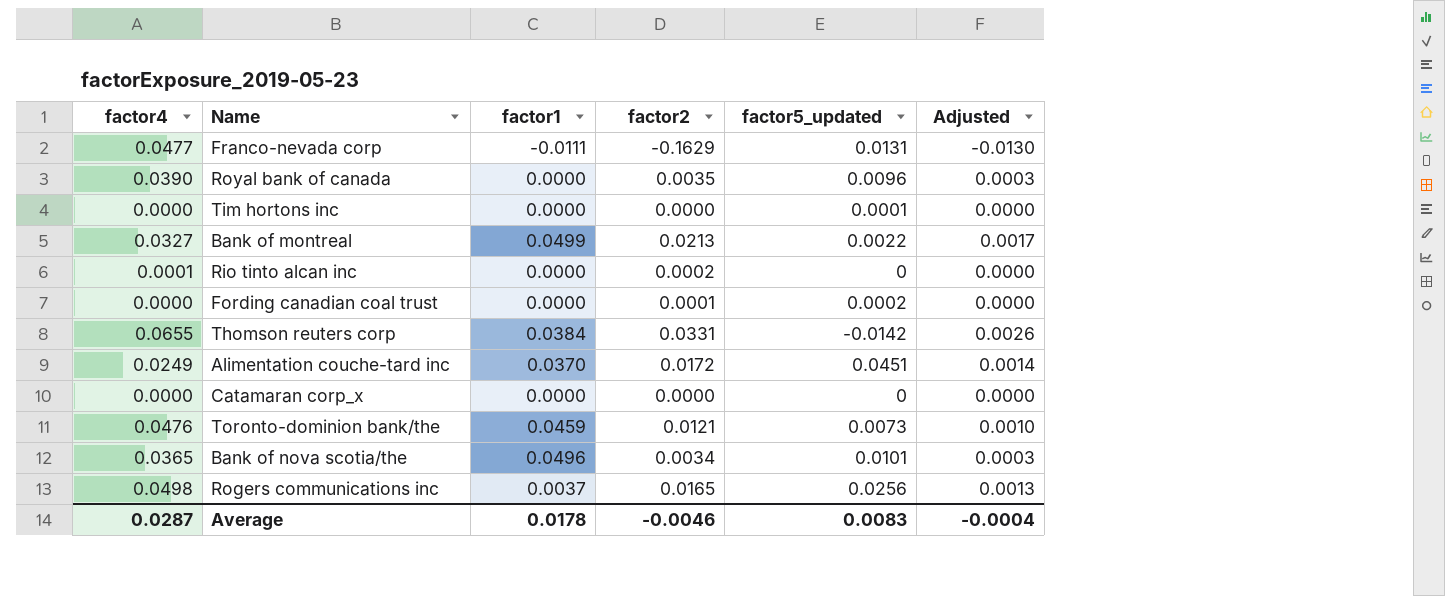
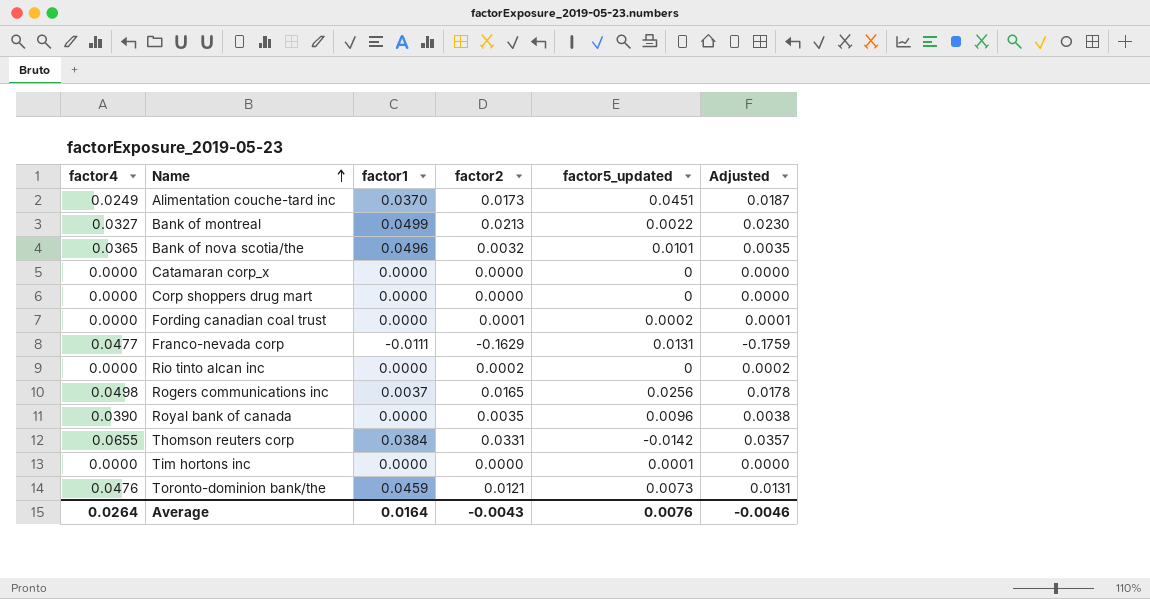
row order: none -> Name ascending
column Adjusted | formula: [factor2] * 0.08 -> [factor2] * 1.08
Alimentation couche-tard inc | factor2: 0.0172 -> 0.0173
Bank of nova scotia/the | factor2: 0.0034 -> 0.0032
row Corp shoppers drug mart: none -> 0.0000 | 0.0000 | 0.0000 | 0 | 0.0000
Rio tinto alcan inc | factor4: 0.0001 -> 0.0000
Average | factor4: 0.0287 -> 0.0264
Average | factor1: 0.0178 -> 0.0164
Average | factor2: -0.0046 -> -0.0043
Average | factor5_updated: 0.0083 -> 0.0076
Average | Adjusted: -0.0004 -> -0.0046

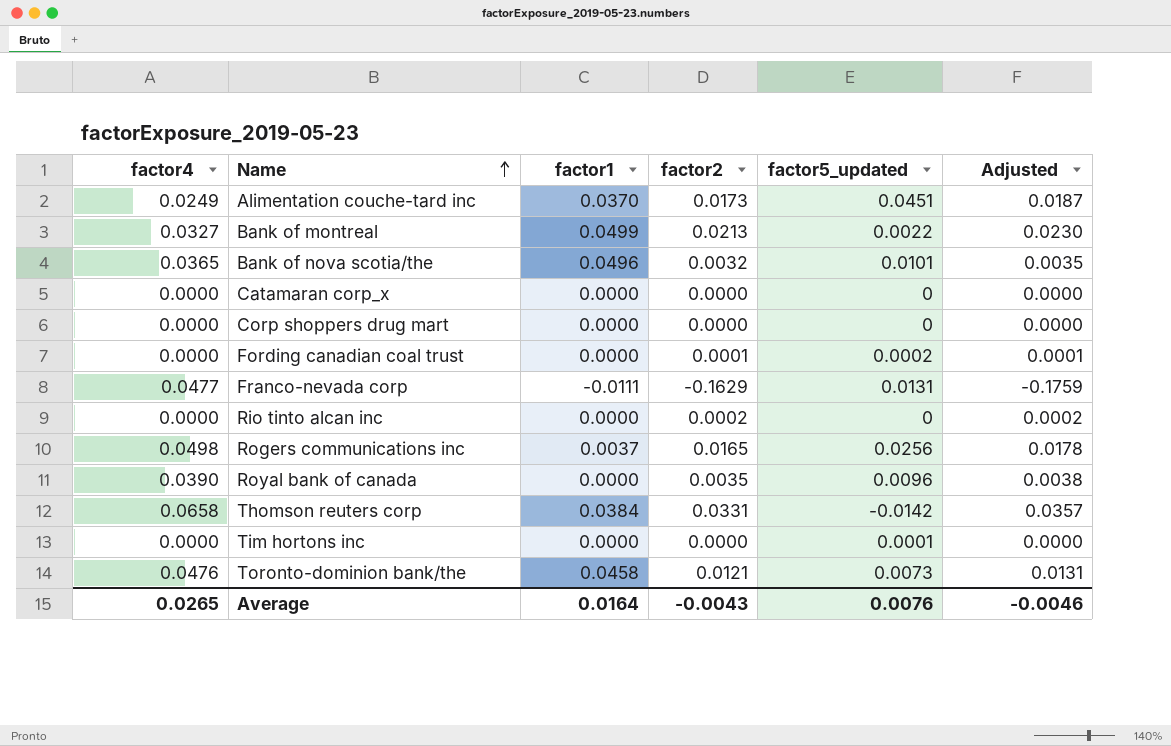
Thomson reuters corp | factor4: 0.0655 -> 0.0658
Toronto-dominion bank/the | factor1: 0.0459 -> 0.0458
Average | factor4: 0.0264 -> 0.0265

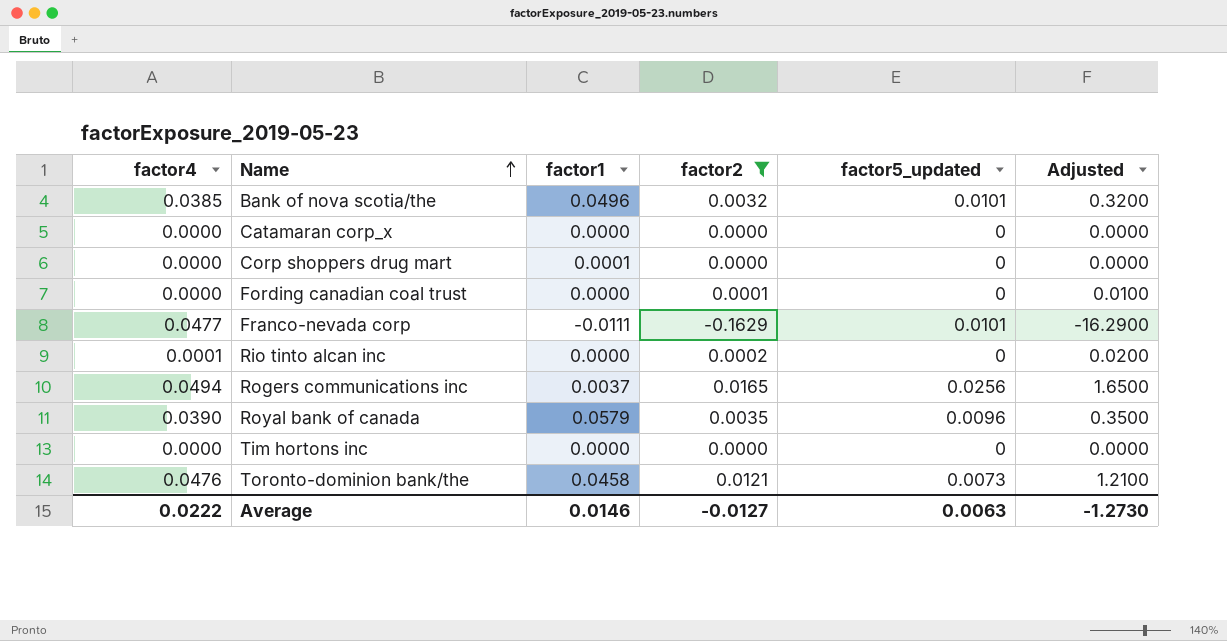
filter: none -> factor2 <= 0.0165
column Adjusted | formula: [factor2] * 1.08 -> [factor2] * 100
Bank of nova scotia/the | factor4: 0.0365 -> 0.0385
Corp shoppers drug mart | factor1: 0.0000 -> 0.0001
Fording canadian coal trust | factor5_updated: 0.0002 -> 0
Franco-nevada corp | factor5_updated: 0.0131 -> 0.0101
Rio tinto alcan inc | factor4: 0.0000 -> 0.0001
Rogers communications inc | factor4: 0.0498 -> 0.0494
Royal bank of canada | factor1: 0.0000 -> 0.0579
Tim hortons inc | factor5_updated: 0.0001 -> 0
Average | factor4: 0.0265 -> 0.0222
Average | factor1: 0.0164 -> 0.0146
Average | factor2: -0.0043 -> -0.0127
Average | factor5_updated: 0.0076 -> 0.0063
Average | Adjusted: -0.0046 -> -1.2730

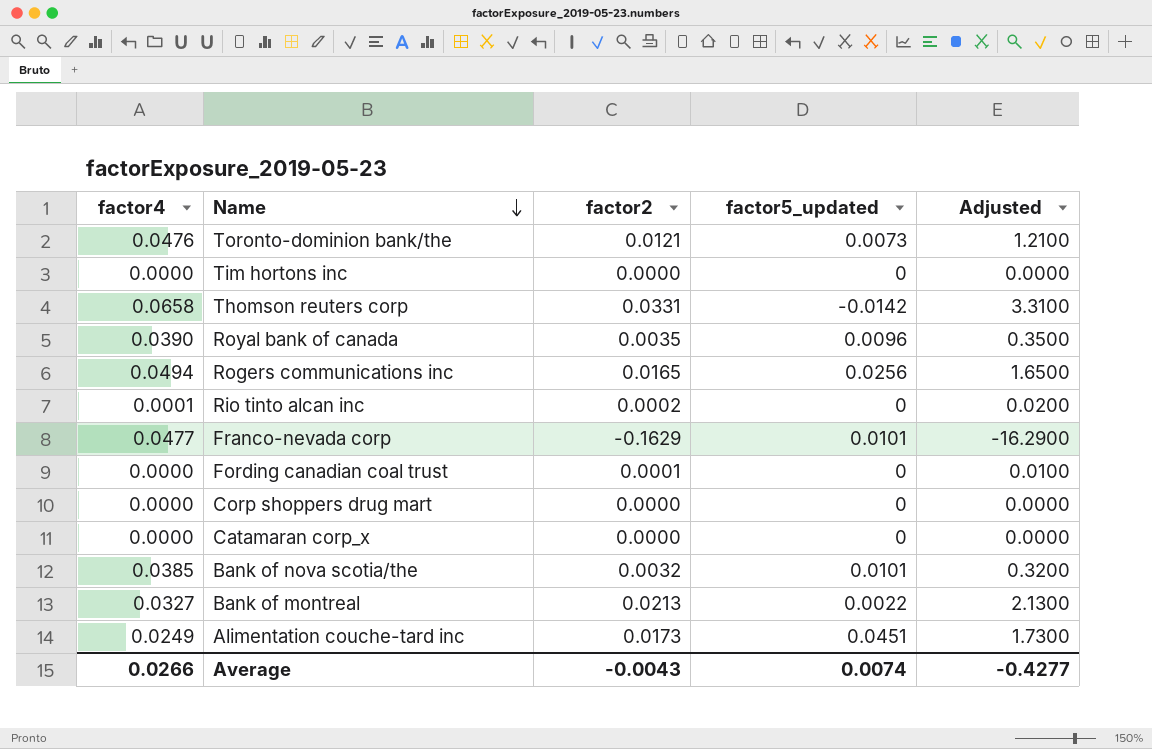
filter: factor2 <= 0.0165 -> none
row order: Name ascending -> Name descending
column factor1 | position: 3 -> none
Average | factor4: 0.0222 -> 0.0266
Average | factor2: -0.0127 -> -0.0043
Average | factor5_updated: 0.0063 -> 0.0074
Average | Adjusted: -1.2730 -> -0.4277

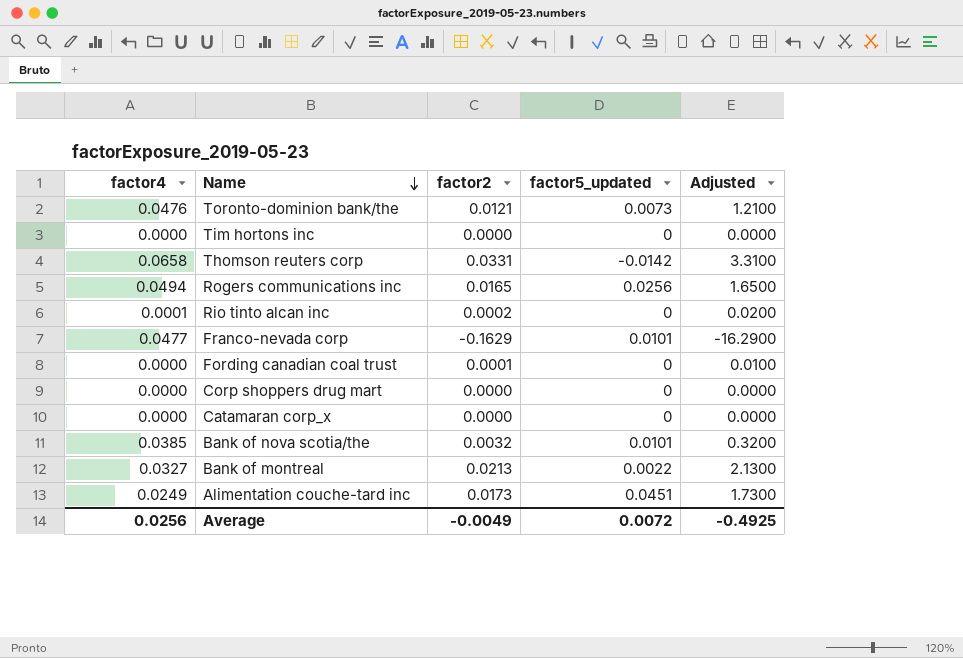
row Royal bank of canada: 0.0390 | 0.0035 | 0.0096 | 0.3500 -> none
Average | factor4: 0.0266 -> 0.0256
Average | factor2: -0.0043 -> -0.0049
Average | factor5_updated: 0.0074 -> 0.0072
Average | Adjusted: -0.4277 -> -0.4925

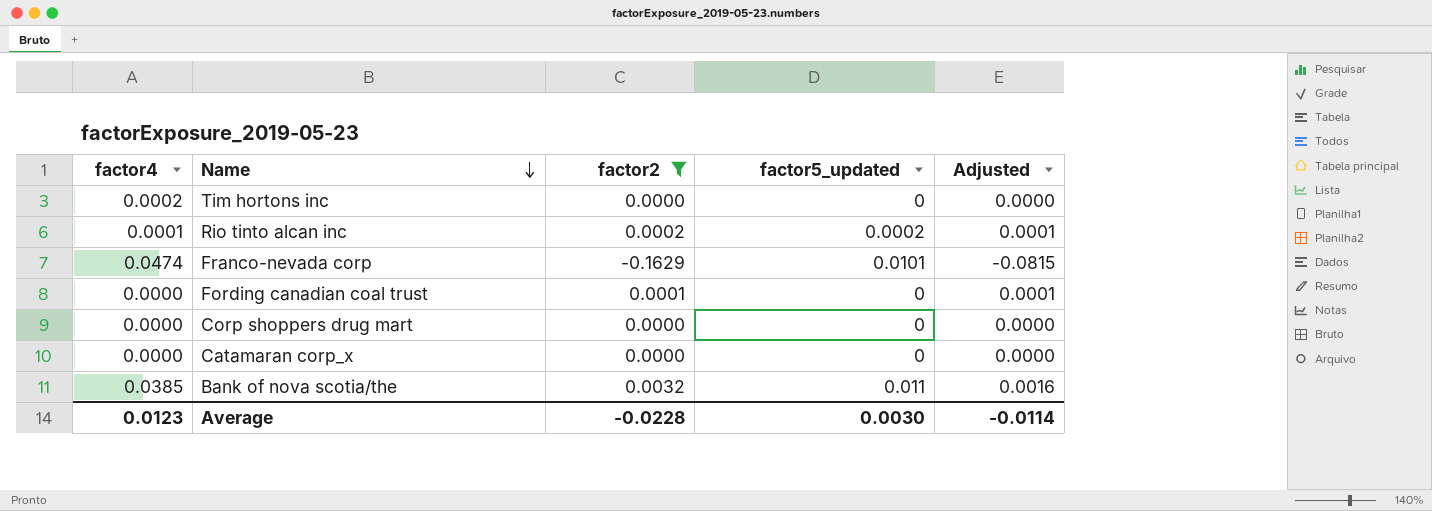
filter: none -> factor2 <= 0.0032
column Adjusted | formula: [factor2] * 100 -> [factor2] * 0.5
Tim hortons inc | factor4: 0.0000 -> 0.0002
Rio tinto alcan inc | factor5_updated: 0 -> 0.0002
Franco-nevada corp | factor4: 0.0477 -> 0.0474
Bank of nova scotia/the | factor5_updated: 0.0101 -> 0.011
Average | factor4: 0.0256 -> 0.0123
Average | factor2: -0.0049 -> -0.0228
Average | factor5_updated: 0.0072 -> 0.0030
Average | Adjusted: -0.4925 -> -0.0114

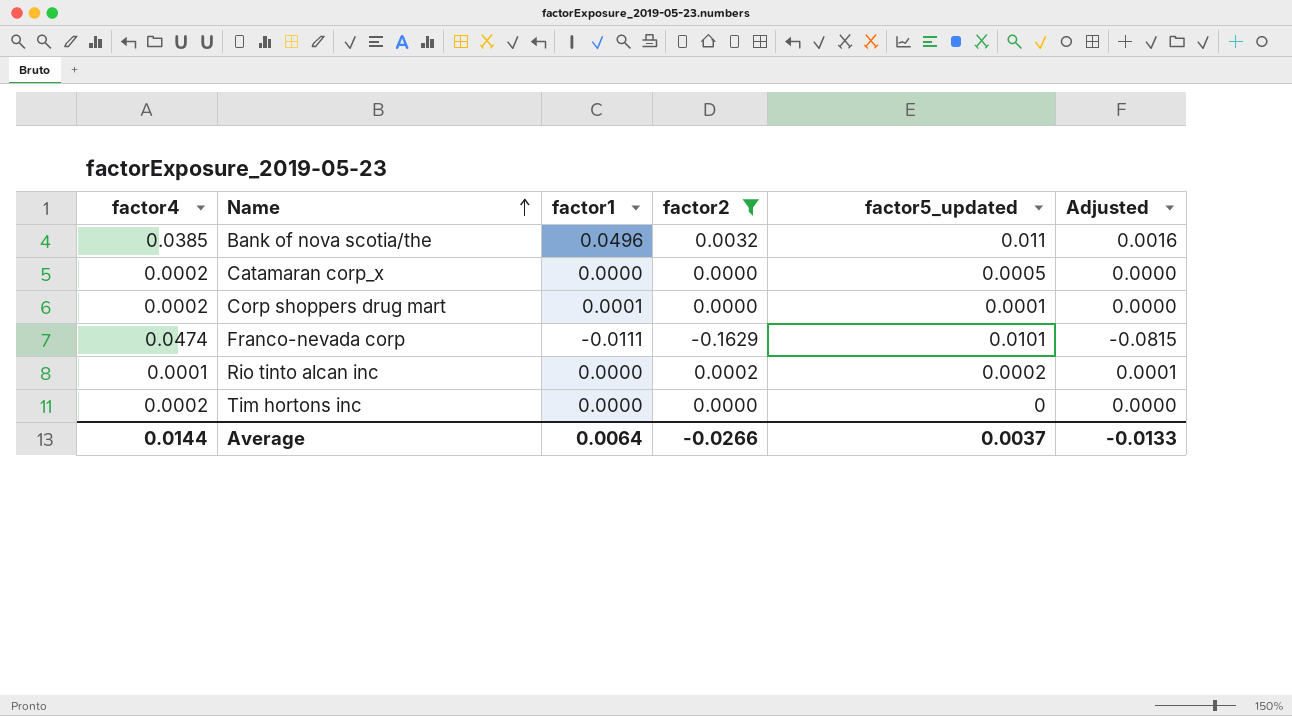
row order: Name descending -> Name ascending
column factor1 | position: none -> 3
row Fording canadian coal trust: 0.0000 | 0.0001 | 0 | 0.0001 -> none
Catamaran corp_x | factor4: 0.0000 -> 0.0002
Catamaran corp_x | factor5_updated: 0 -> 0.0005
Corp shoppers drug mart | factor4: 0.0000 -> 0.0002
Corp shoppers drug mart | factor5_updated: 0 -> 0.0001
Average | factor4: 0.0123 -> 0.0144
Average | factor2: -0.0228 -> -0.0266
Average | factor5_updated: 0.0030 -> 0.0037
Average | Adjusted: -0.0114 -> -0.0133

